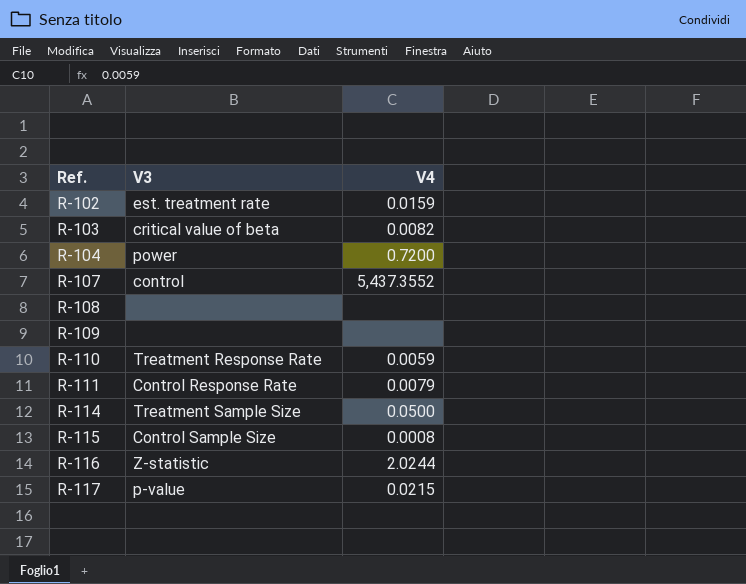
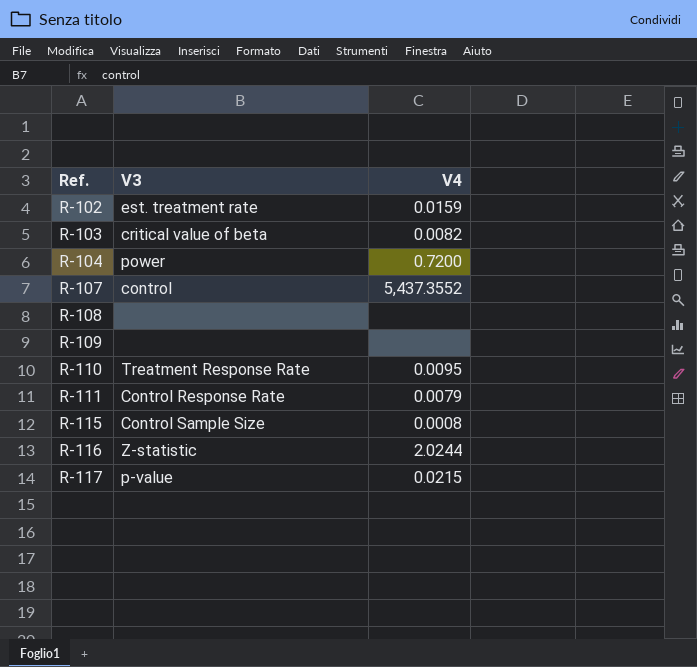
row R-114: Treatment Sample Size | 0.0500 -> none
R-110 | V4: 0.0059 -> 0.0095

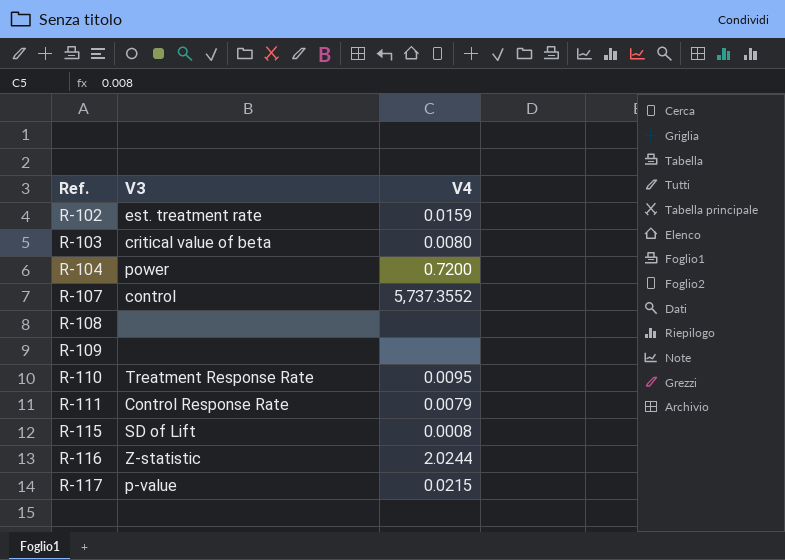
R-103 | V4: 0.0082 -> 0.0080
R-107 | V4: 5,437.3552 -> 5,737.3552
R-115 | V3: Control Sample Size -> SD of Lift

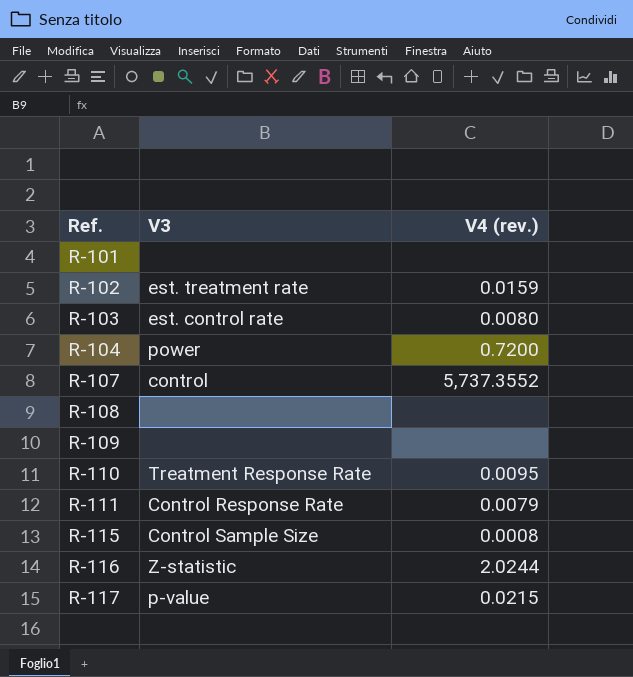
column name: V4 -> V4 (rev.)
row R-101: none -> none | none
R-103 | V3: critical value of beta -> est. control rate
R-115 | V3: SD of Lift -> Control Sample Size

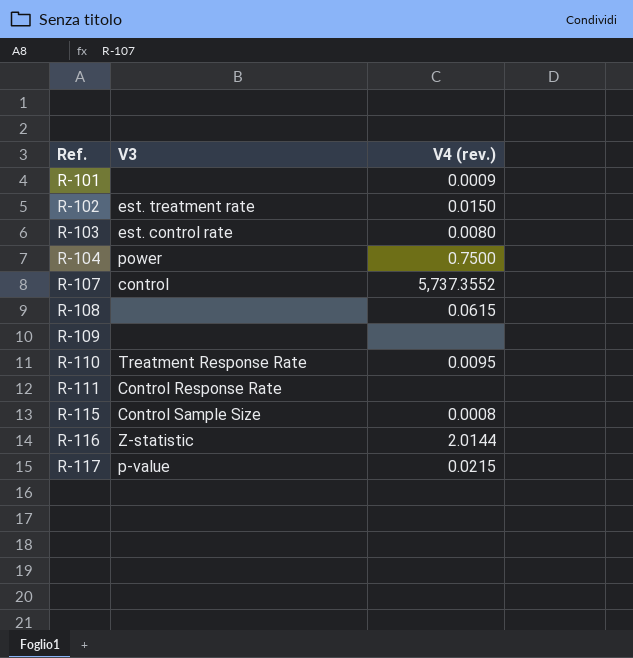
R-101 | V4 (rev.): none -> 0.0009
R-102 | V4 (rev.): 0.0159 -> 0.0150
R-104 | V4 (rev.): 0.7200 -> 0.7500
R-108 | V4 (rev.): none -> 0.0615
R-111 | V4 (rev.): 0.0079 -> none
R-116 | V4 (rev.): 2.0244 -> 2.0144

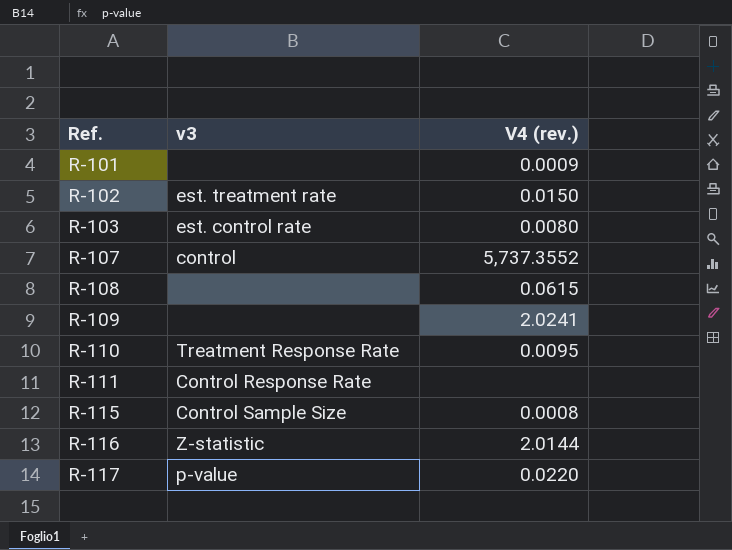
column name: V3 -> v3
row R-104: power | 0.7500 -> none
R-109 | V4 (rev.): none -> 2.0241
R-117 | V4 (rev.): 0.0215 -> 0.0220

